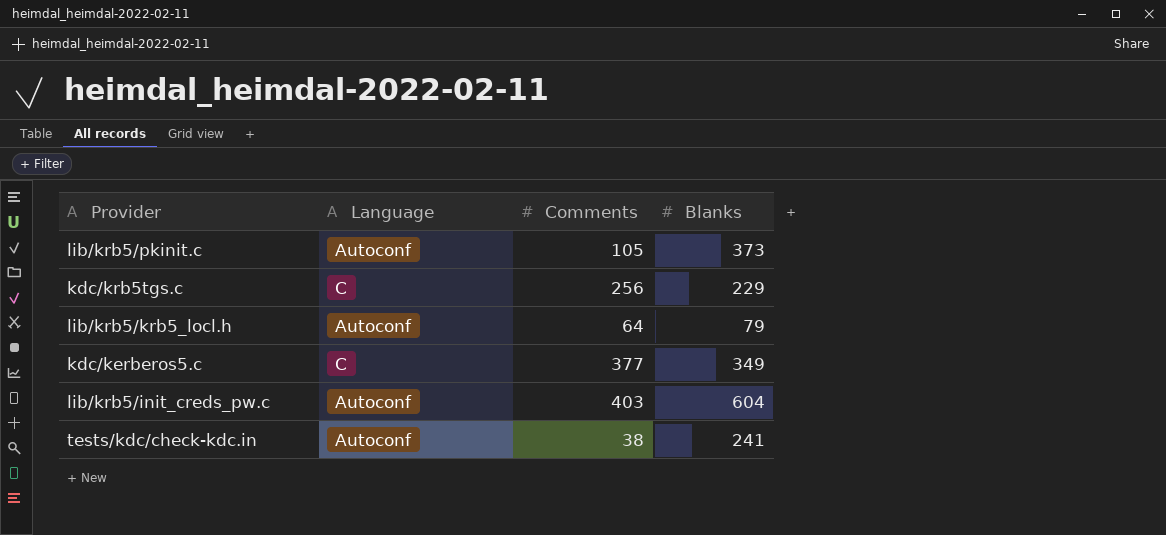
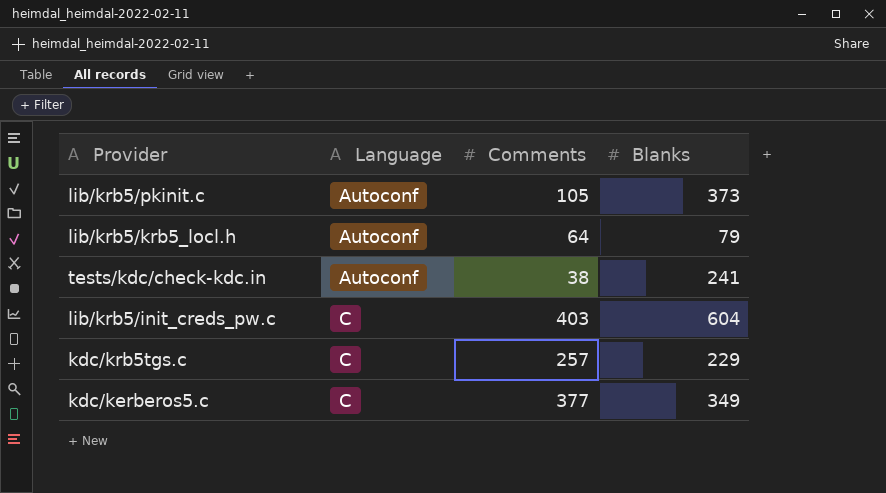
row order: none -> Language ascending
lib/krb5/init_creds_pw.c | Language: Autoconf -> C
kdc/krb5tgs.c | Comments: 256 -> 257

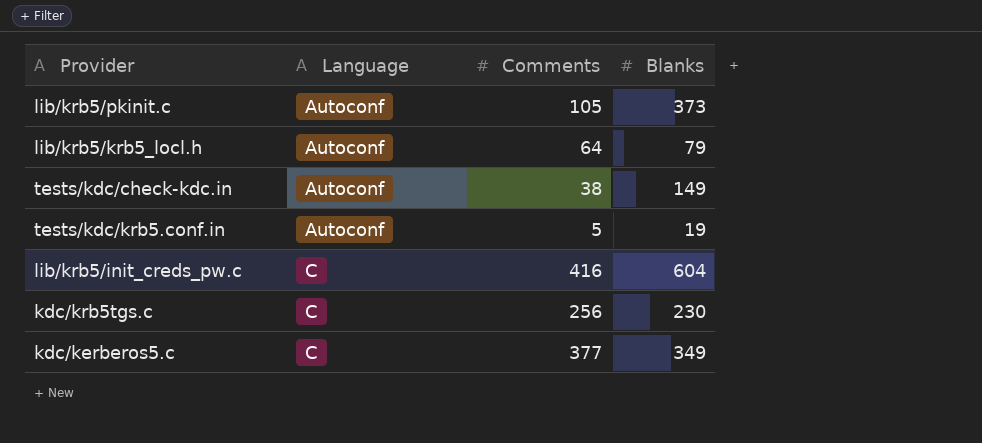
tests/kdc/check-kdc.in | Blanks: 241 -> 149
row tests/kdc/krb5.conf.in: none -> Autoconf | 5 | 19
lib/krb5/init_creds_pw.c | Comments: 403 -> 416
kdc/krb5tgs.c | Comments: 257 -> 256
kdc/krb5tgs.c | Blanks: 229 -> 230

